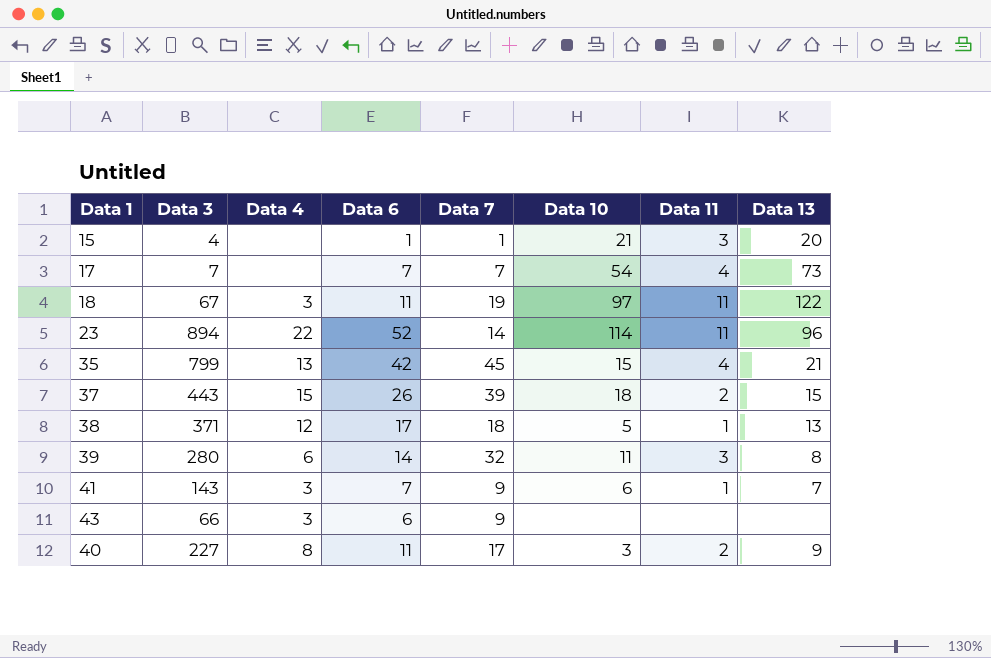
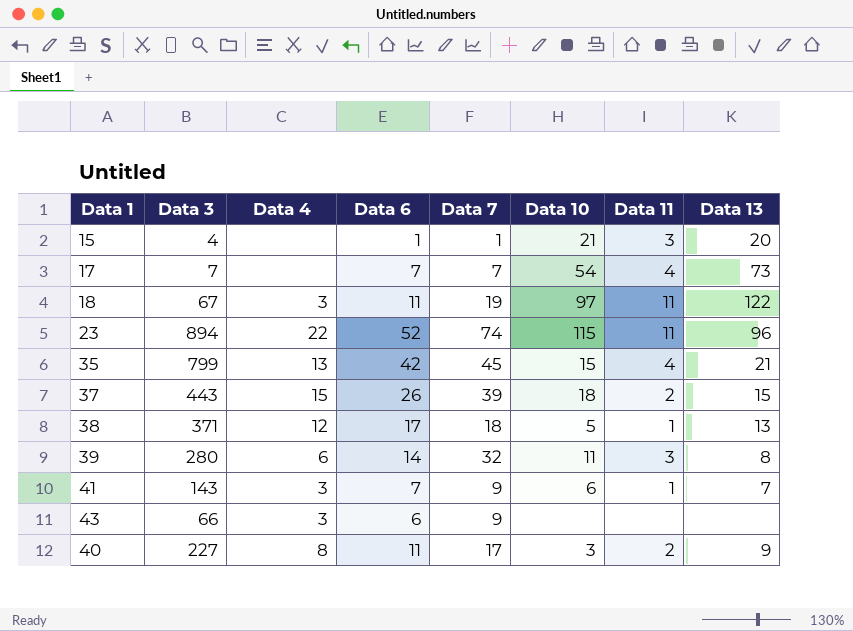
23 | Data 7: 14 -> 74
23 | Data 10: 114 -> 115

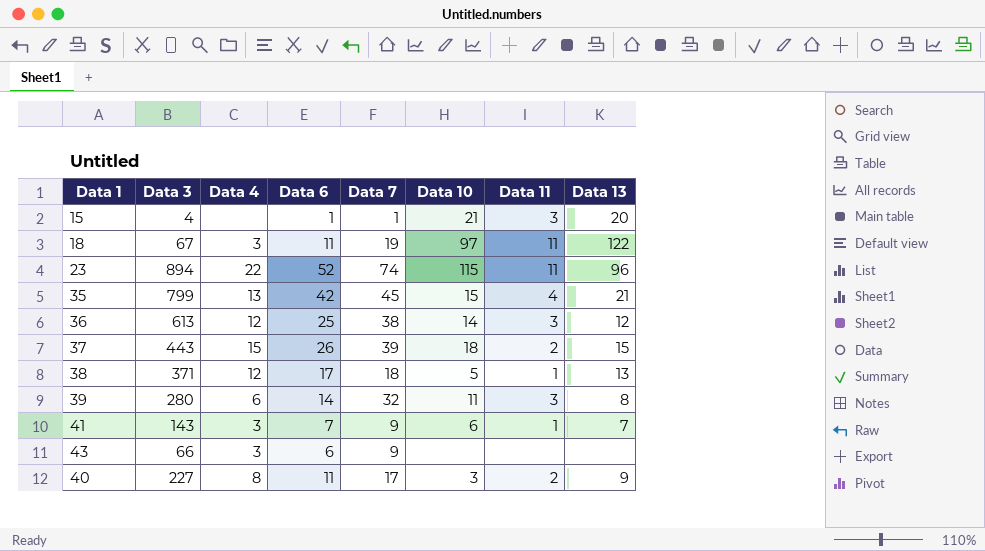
row 17: 7 | none | 7 | 7 | 54 | 4 | 73 -> none
row 36: none -> 613 | 12 | 25 | 38 | 14 | 3 | 12

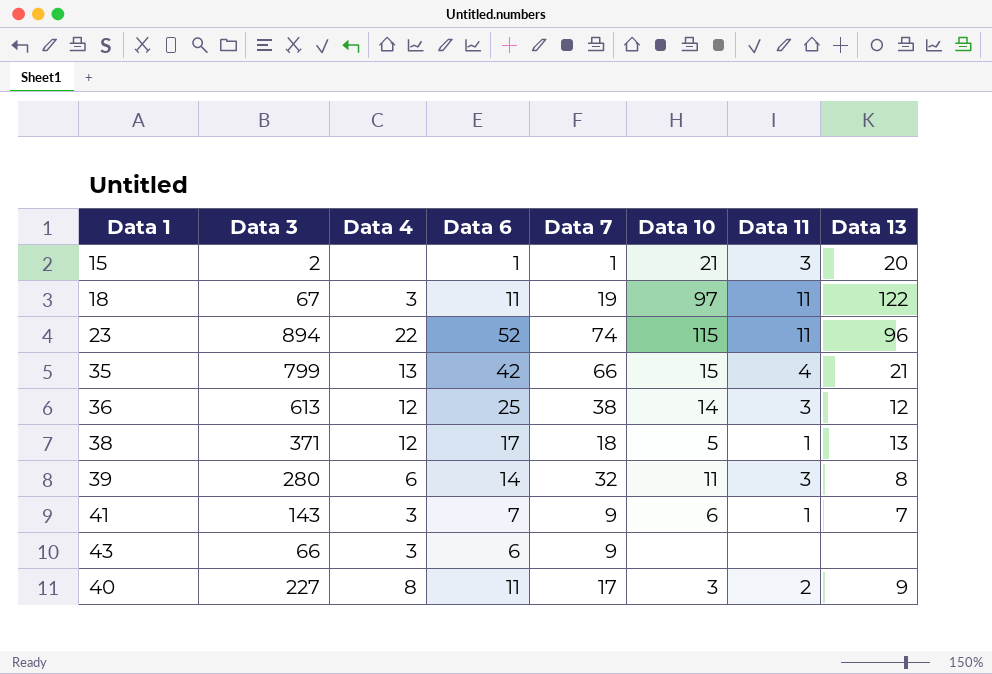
row 37: 443 | 15 | 26 | 39 | 18 | 2 | 15 -> none
15 | Data 3: 4 -> 2
35 | Data 7: 45 -> 66

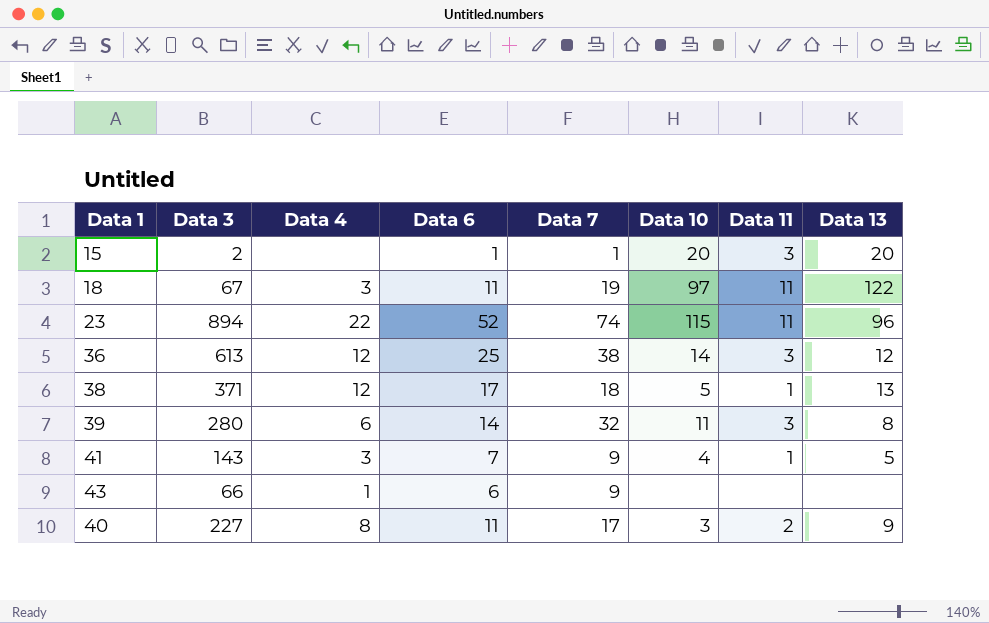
row 35: 799 | 13 | 42 | 66 | 15 | 4 | 21 -> none
15 | Data 10: 21 -> 20
41 | Data 10: 6 -> 4
41 | Data 13: 7 -> 5
43 | Data 4: 3 -> 1

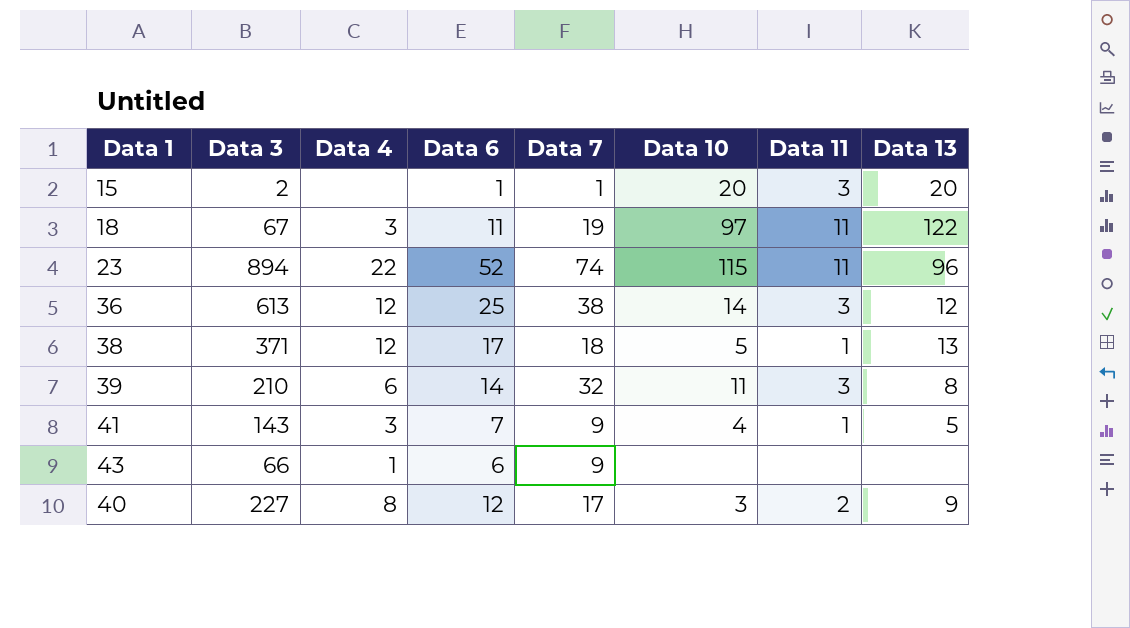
39 | Data 3: 280 -> 210
40 | Data 6: 11 -> 12

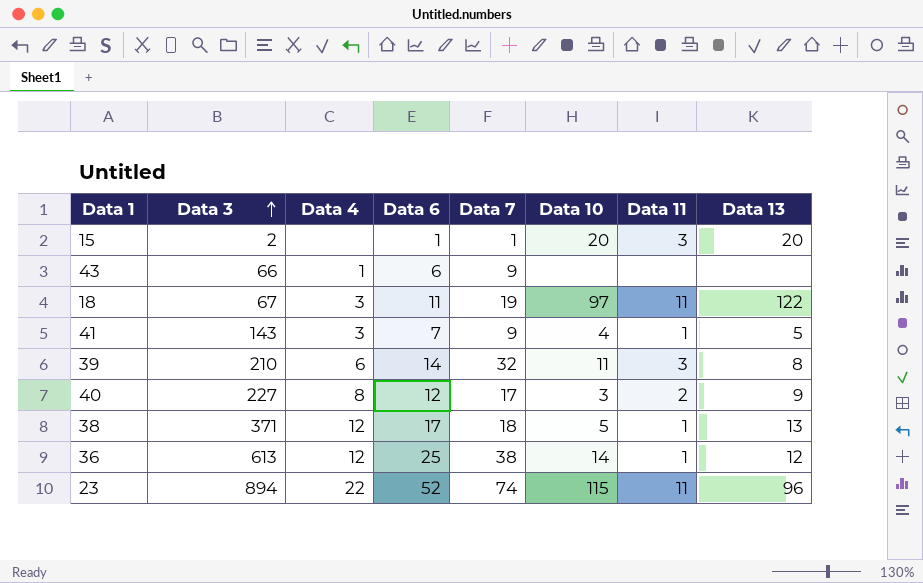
row order: none -> Data 3 ascending
36 | Data 11: 3 -> 1

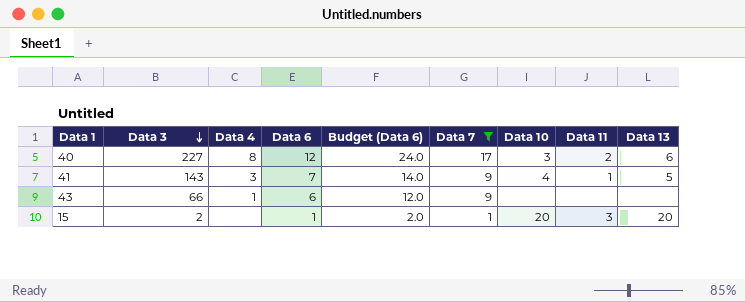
filter: none -> Data 7 <= 17
row order: Data 3 ascending -> Data 3 descending
column Budget (Data 6) | formula: none -> [Data 6] * 2
40 | Data 13: 9 -> 6

